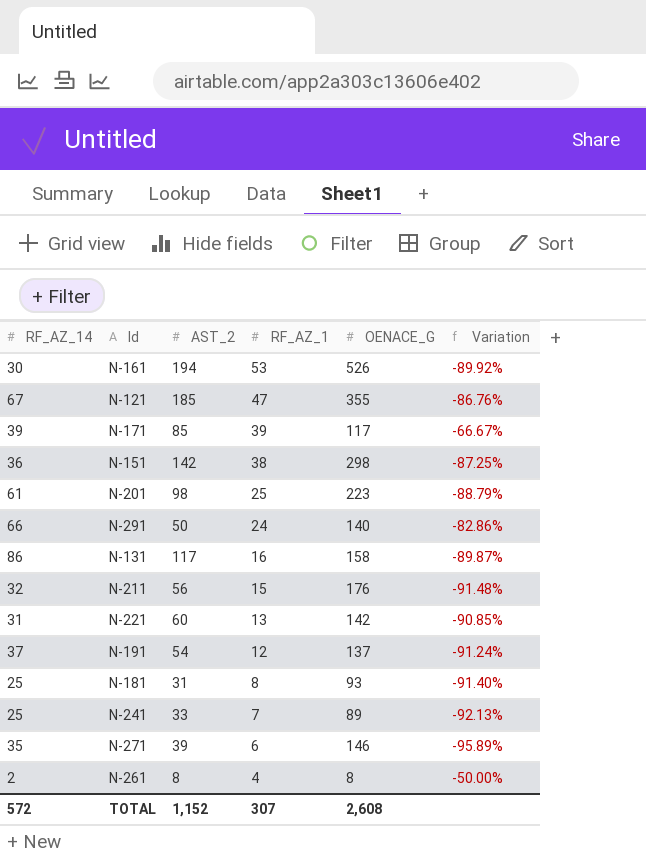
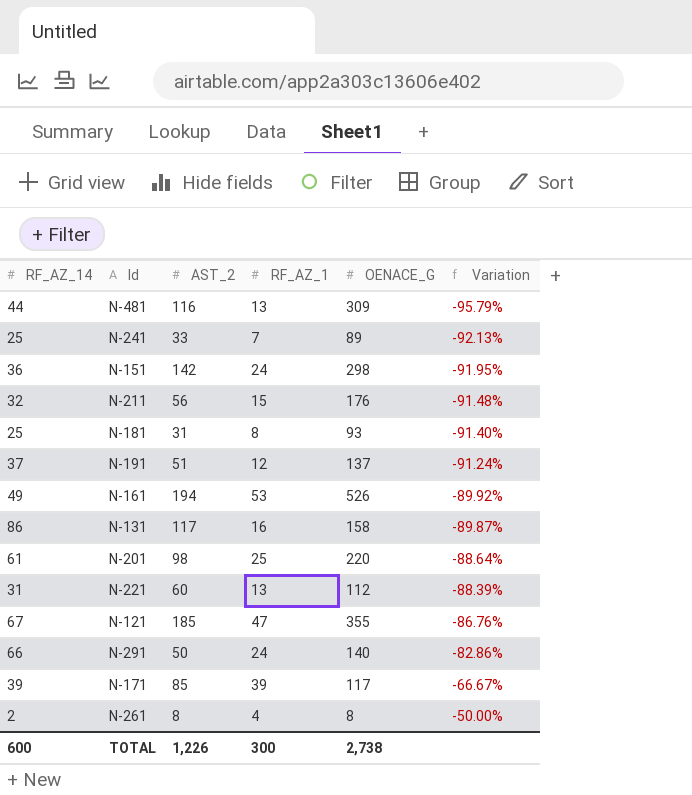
row order: RF_AZ_1 descending -> Variation ascending
row N-271: 35 | 39 | 6 | 146 | -95.89% -> none
row N-481: none -> 44 | 116 | 13 | 309 | -95.79%
N-151 | RF_AZ_1: 38 -> 24
N-151 | Variation: -87.25% -> -91.95%
N-191 | AST_2: 54 -> 51
N-161 | RF_AZ_14: 30 -> 49
N-201 | OENACE_G: 223 -> 220
N-201 | Variation: -88.79% -> -88.64%
N-221 | OENACE_G: 142 -> 112
N-221 | Variation: -90.85% -> -88.39%
TOTAL | RF_AZ_14: 572 -> 600
TOTAL | AST_2: 1,152 -> 1,226
TOTAL | RF_AZ_1: 307 -> 300
TOTAL | OENACE_G: 2,608 -> 2,738

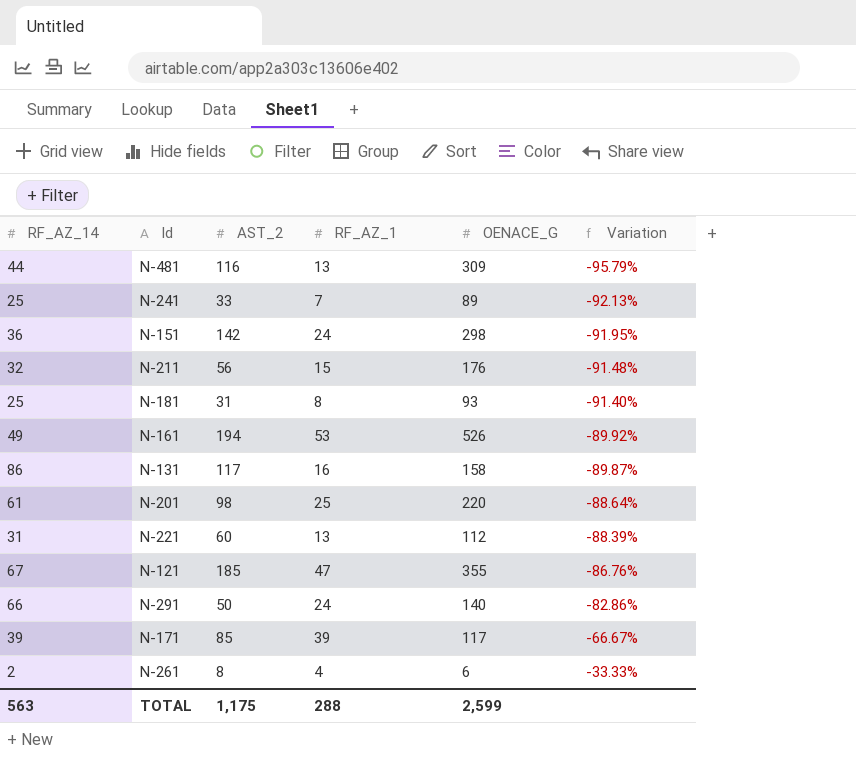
row N-191: 37 | 51 | 12 | 137 | -91.24% -> none
N-261 | OENACE_G: 8 -> 6
N-261 | Variation: -50.00% -> -33.33%
TOTAL | RF_AZ_14: 600 -> 563
TOTAL | AST_2: 1,226 -> 1,175
TOTAL | RF_AZ_1: 300 -> 288
TOTAL | OENACE_G: 2,738 -> 2,599

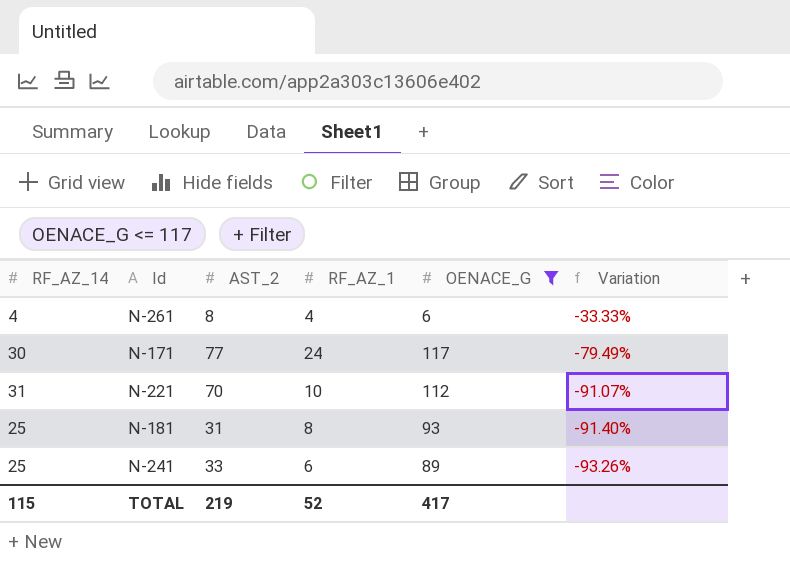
filter: none -> OENACE_G <= 117
row order: Variation ascending -> Variation descending
N-261 | RF_AZ_14: 2 -> 4
N-171 | RF_AZ_14: 39 -> 30
N-171 | AST_2: 85 -> 77
N-171 | RF_AZ_1: 39 -> 24
N-171 | Variation: -66.67% -> -79.49%
N-221 | AST_2: 60 -> 70
N-221 | RF_AZ_1: 13 -> 10
N-221 | Variation: -88.39% -> -91.07%
N-241 | RF_AZ_1: 7 -> 6
N-241 | Variation: -92.13% -> -93.26%
TOTAL | RF_AZ_14: 563 -> 115
TOTAL | AST_2: 1,175 -> 219
TOTAL | RF_AZ_1: 288 -> 52
TOTAL | OENACE_G: 2,599 -> 417

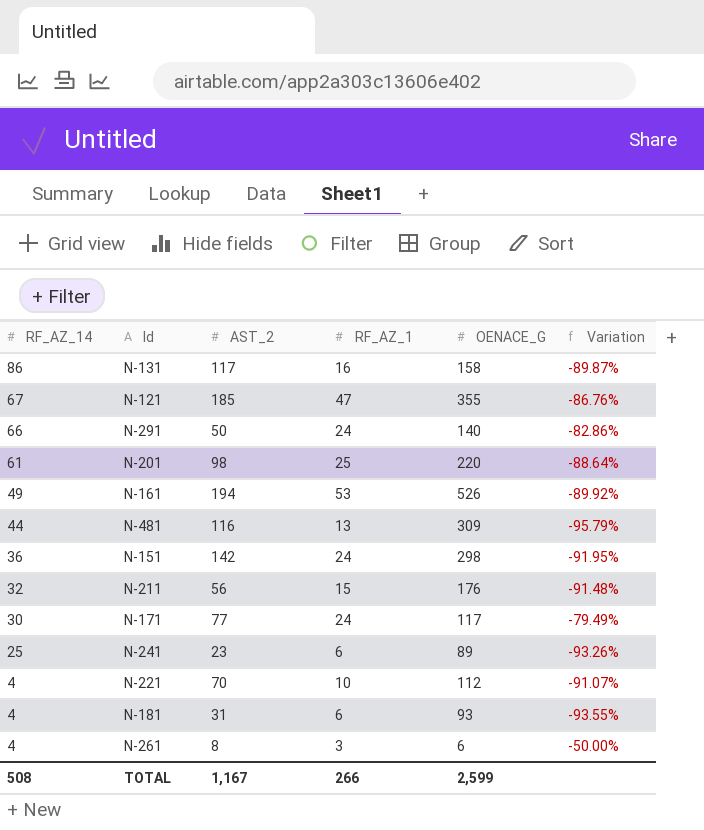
filter: OENACE_G <= 117 -> none
row order: Variation descending -> RF_AZ_14 descending
N-241 | AST_2: 33 -> 23
N-221 | RF_AZ_14: 31 -> 4
N-181 | RF_AZ_14: 25 -> 4
N-181 | RF_AZ_1: 8 -> 6
N-181 | Variation: -91.40% -> -93.55%
N-261 | RF_AZ_1: 4 -> 3
N-261 | Variation: -33.33% -> -50.00%
TOTAL | RF_AZ_14: 115 -> 508
TOTAL | AST_2: 219 -> 1,167
TOTAL | RF_AZ_1: 52 -> 266
TOTAL | OENACE_G: 417 -> 2,599

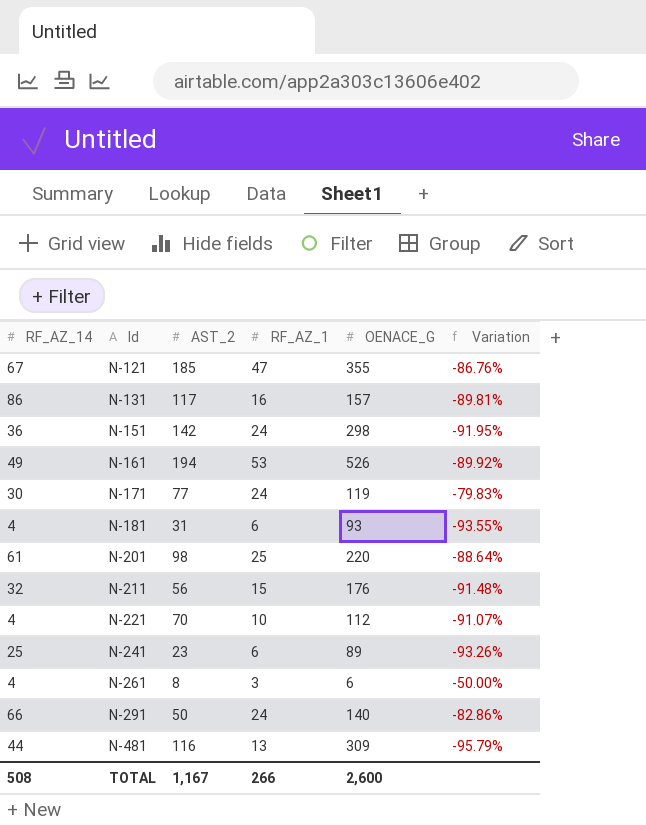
row order: RF_AZ_14 descending -> Id ascending
N-131 | OENACE_G: 158 -> 157
N-131 | Variation: -89.87% -> -89.81%
N-171 | OENACE_G: 117 -> 119
N-171 | Variation: -79.49% -> -79.83%
TOTAL | OENACE_G: 2,599 -> 2,600

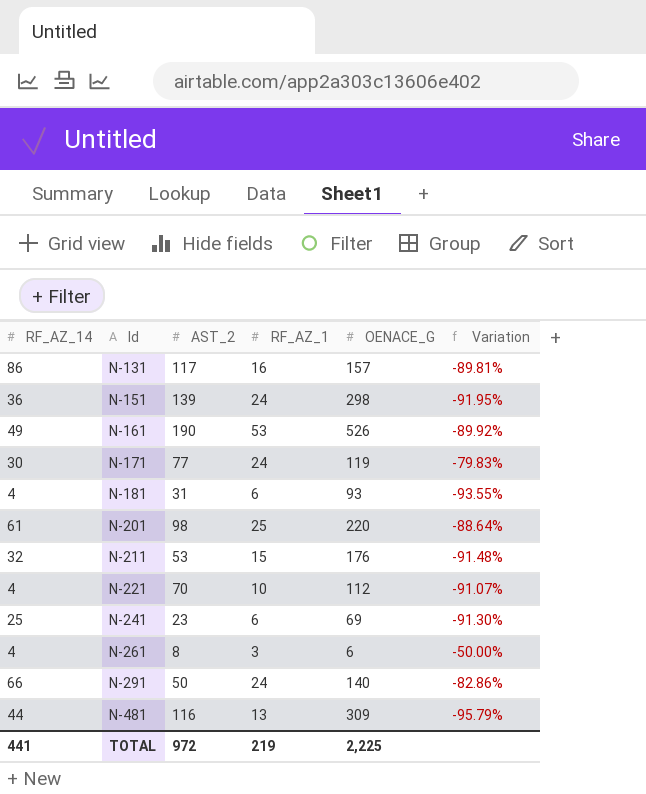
row N-121: 67 | 185 | 47 | 355 | -86.76% -> none
N-151 | AST_2: 142 -> 139
N-161 | AST_2: 194 -> 190
N-211 | AST_2: 56 -> 53
N-241 | OENACE_G: 89 -> 69
N-241 | Variation: -93.26% -> -91.30%
TOTAL | RF_AZ_14: 508 -> 441
TOTAL | AST_2: 1,167 -> 972
TOTAL | RF_AZ_1: 266 -> 219
TOTAL | OENACE_G: 2,600 -> 2,225

